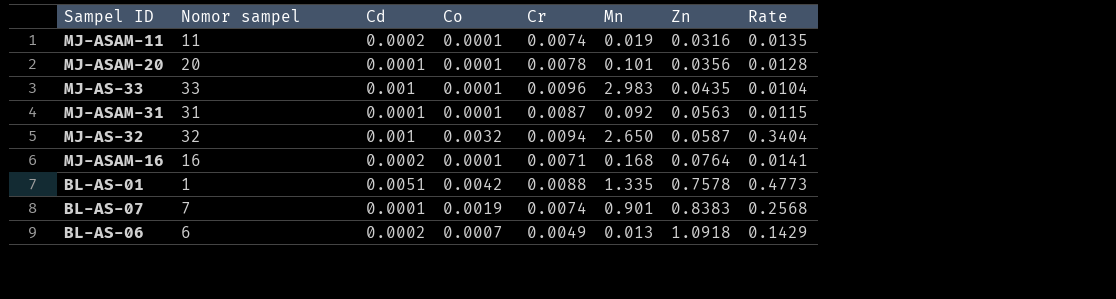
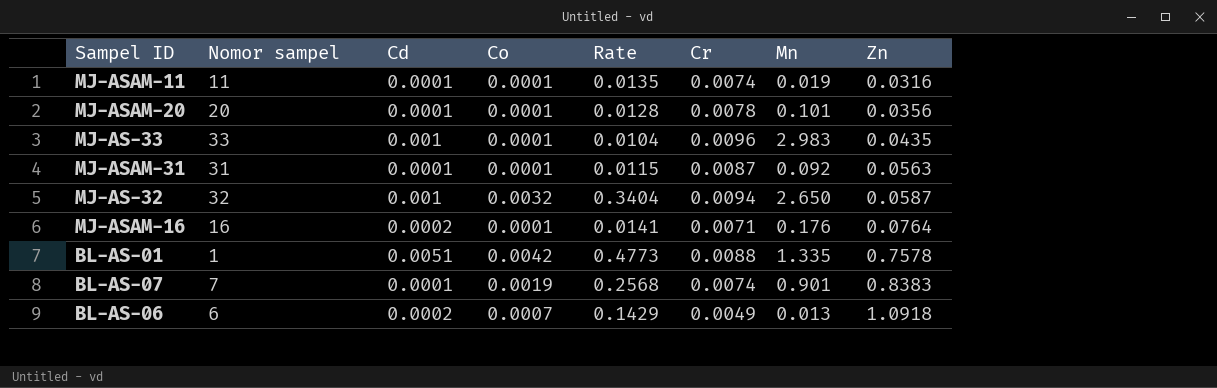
column Rate | position: 8 -> 5
MJ-ASAM-11 | Cd: 0.0002 -> 0.0001
MJ-ASAM-16 | Mn: 0.168 -> 0.176

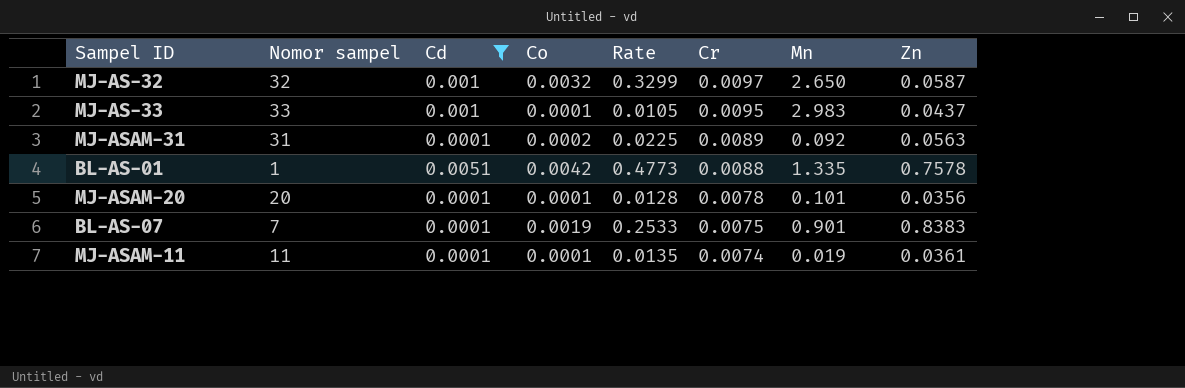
filter: none -> Cd != 0.0002
row order: Zn ascending -> Cr descending
MJ-AS-32 | Rate: 0.3404 -> 0.3299
MJ-AS-32 | Cr: 0.0094 -> 0.0097
MJ-AS-33 | Rate: 0.0104 -> 0.0105
MJ-AS-33 | Cr: 0.0096 -> 0.0095
MJ-AS-33 | Zn: 0.0435 -> 0.0437
MJ-ASAM-31 | Co: 0.0001 -> 0.0002
MJ-ASAM-31 | Rate: 0.0115 -> 0.0225
MJ-ASAM-31 | Cr: 0.0087 -> 0.0089
BL-AS-07 | Rate: 0.2568 -> 0.2533
BL-AS-07 | Cr: 0.0074 -> 0.0075
MJ-ASAM-11 | Zn: 0.0316 -> 0.0361

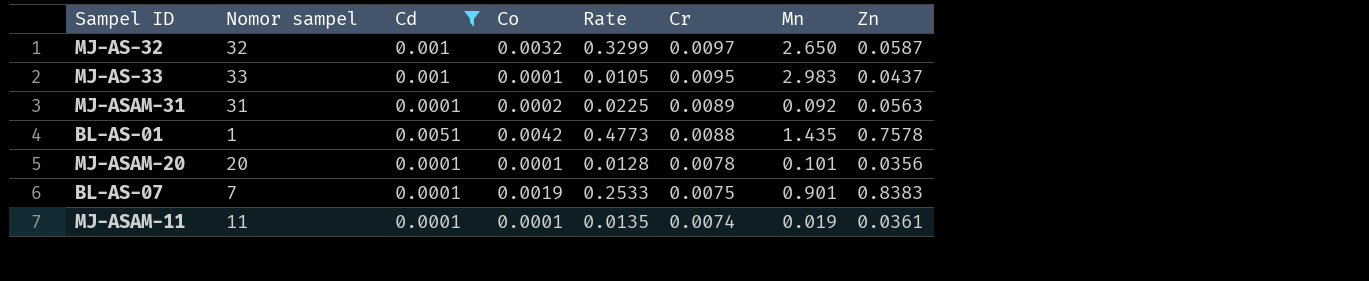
BL-AS-01 | Mn: 1.335 -> 1.435

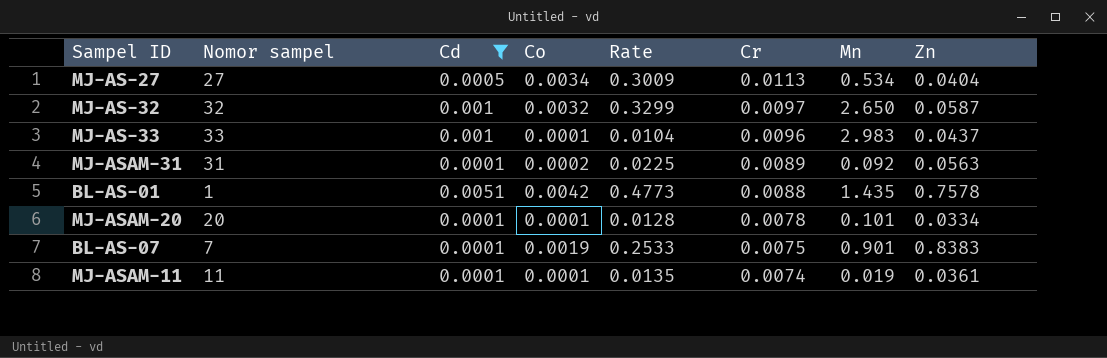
row MJ-AS-27: none -> 27 | 0.0005 | 0.0034 | 0.3009 | 0.0113 | 0.534 | 0.0404
MJ-AS-33 | Rate: 0.0105 -> 0.0104
MJ-AS-33 | Cr: 0.0095 -> 0.0096
MJ-ASAM-20 | Zn: 0.0356 -> 0.0334

